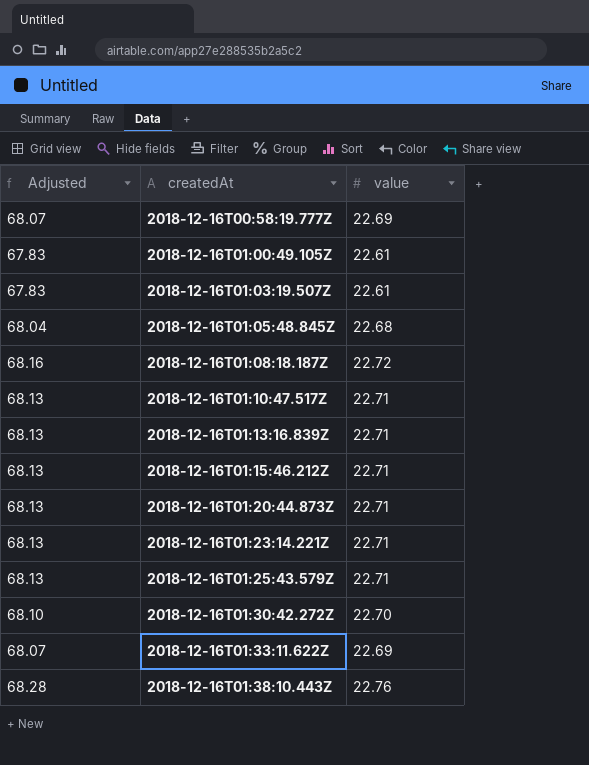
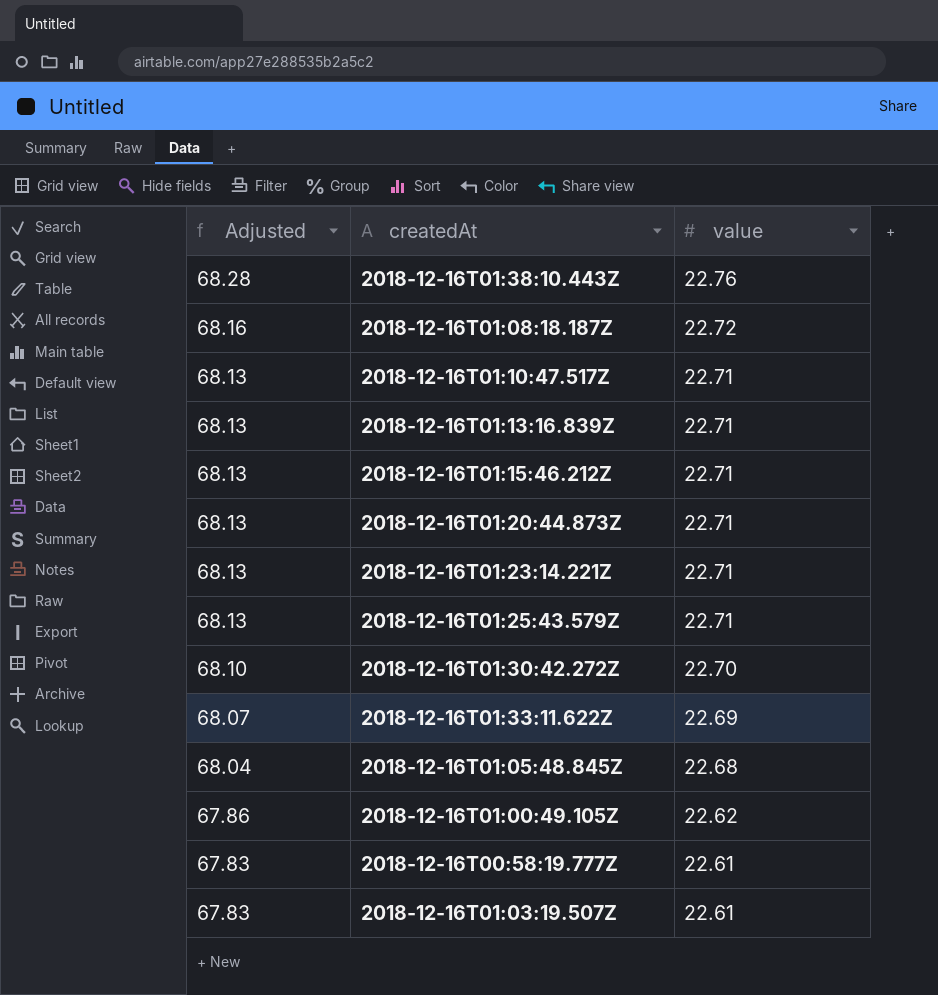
row order: createdAt ascending -> Adjusted descending
2018-12-16T01:00:49.105Z | Adjusted: 67.83 -> 67.86
2018-12-16T01:00:49.105Z | value: 22.61 -> 22.62
2018-12-16T00:58:19.777Z | Adjusted: 68.07 -> 67.83
2018-12-16T00:58:19.777Z | value: 22.69 -> 22.61

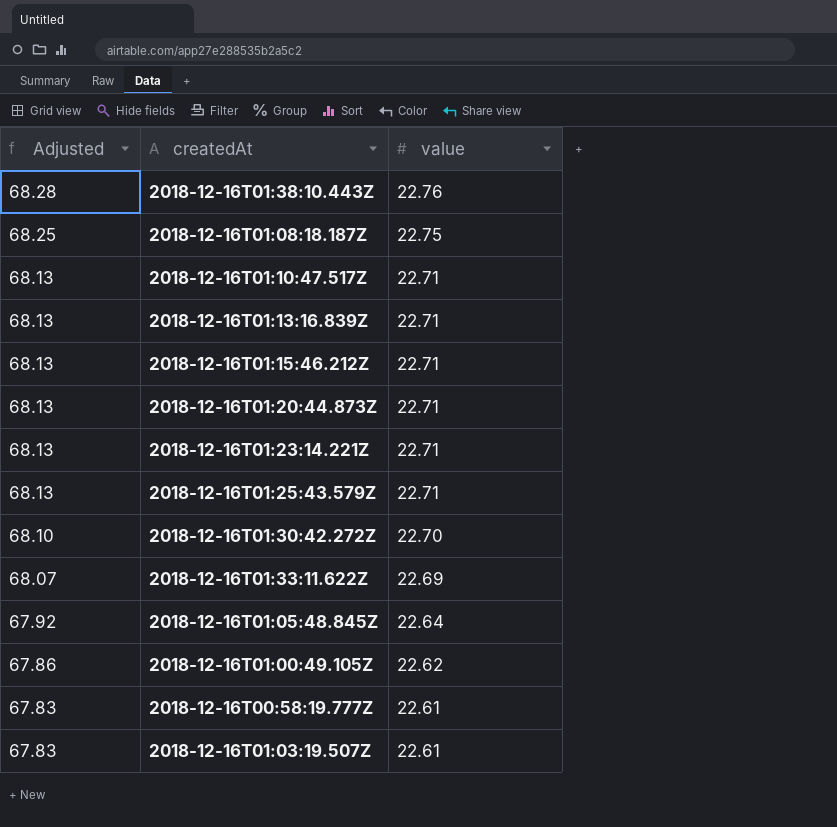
2018-12-16T01:08:18.187Z | Adjusted: 68.16 -> 68.25
2018-12-16T01:08:18.187Z | value: 22.72 -> 22.75
2018-12-16T01:05:48.845Z | Adjusted: 68.04 -> 67.92
2018-12-16T01:05:48.845Z | value: 22.68 -> 22.64

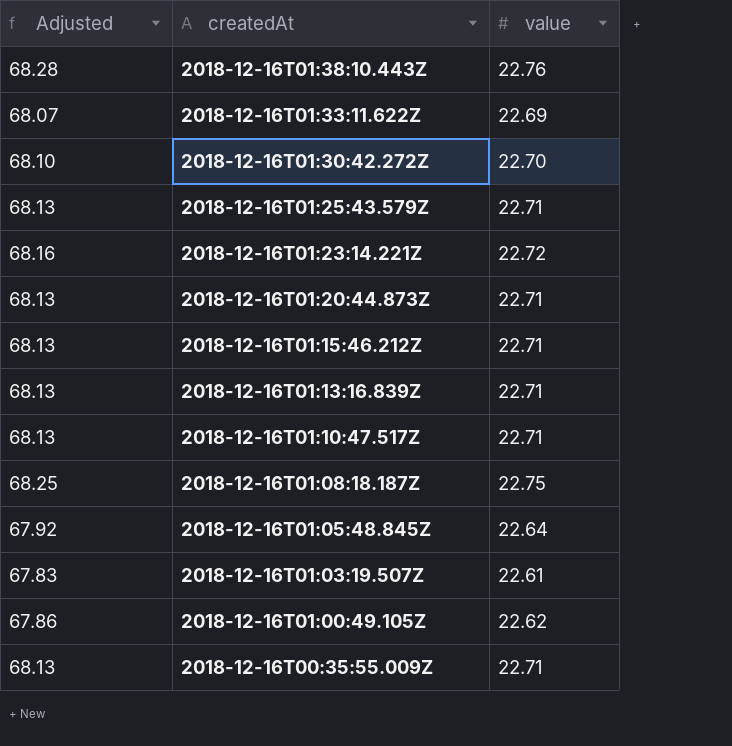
row order: Adjusted descending -> createdAt descending
row 2018-12-16T00:58:19.777Z: 67.83 | 22.61 -> none
2018-12-16T01:23:14.221Z | Adjusted: 68.13 -> 68.16
2018-12-16T01:23:14.221Z | value: 22.71 -> 22.72
row 2018-12-16T00:35:55.009Z: none -> 68.13 | 22.71

